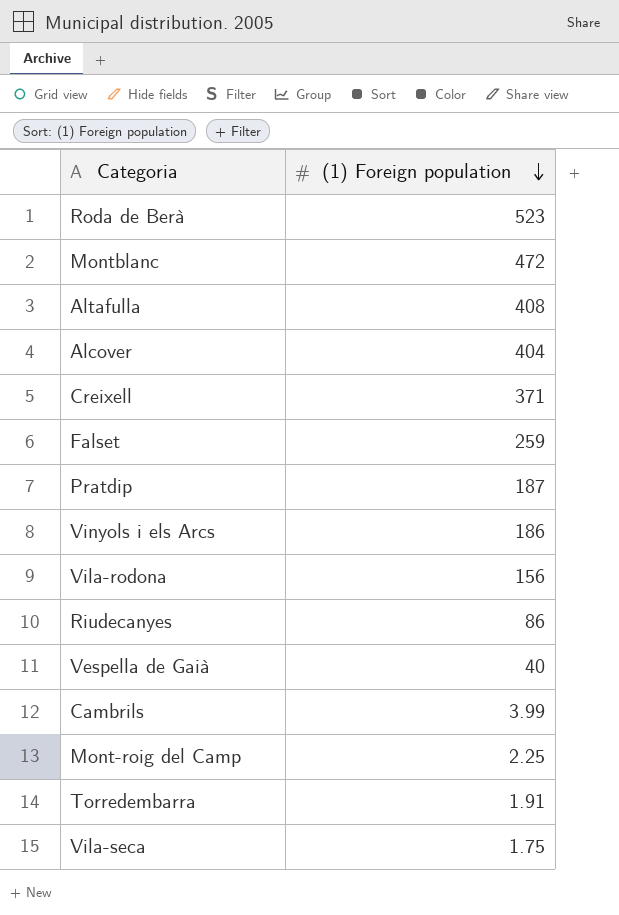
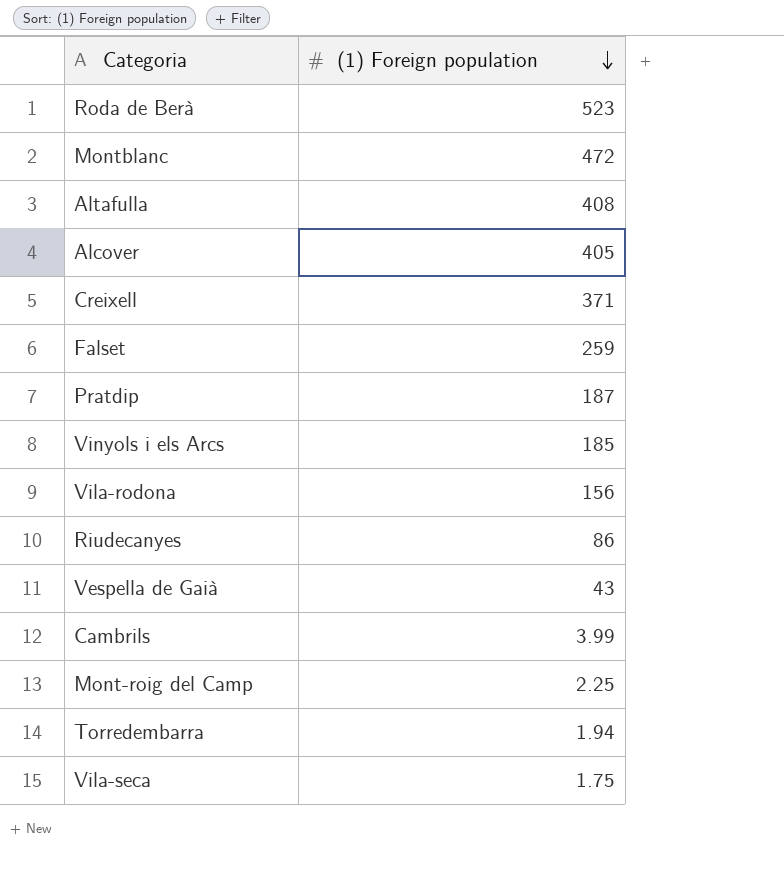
Alcover | (1) Foreign population: 404 -> 405
Vinyols i els Arcs | (1) Foreign population: 186 -> 185
Vespella de Gaià | (1) Foreign population: 40 -> 43
Torredembarra | (1) Foreign population: 1.91 -> 1.94

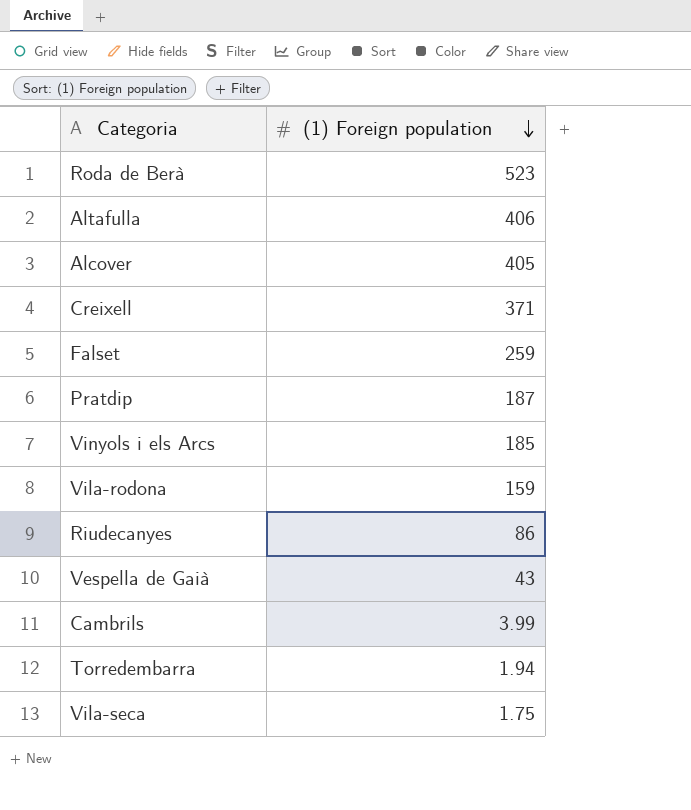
row Montblanc: 472 -> none
row Mont-roig del Camp: 2.25 -> none
Altafulla | (1) Foreign population: 408 -> 406
Vila-rodona | (1) Foreign population: 156 -> 159

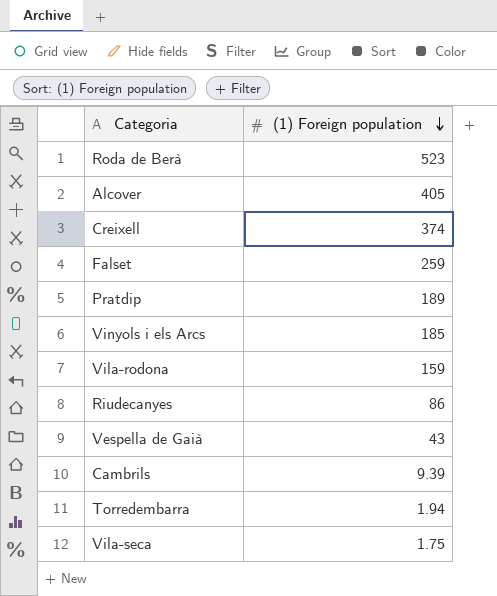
row Altafulla: 406 -> none
Creixell | (1) Foreign population: 371 -> 374
Pratdip | (1) Foreign population: 187 -> 189
Cambrils | (1) Foreign population: 3.99 -> 9.39

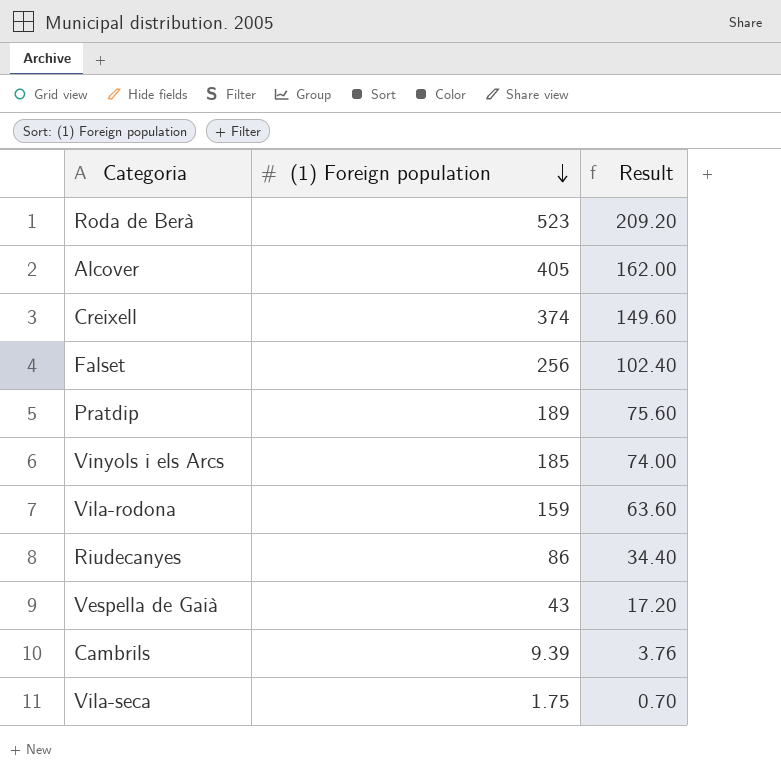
column Result | formula: none -> [(1) Foreign population] * 0.4
row Torredembarra: 1.94 -> none
Falset | (1) Foreign population: 259 -> 256

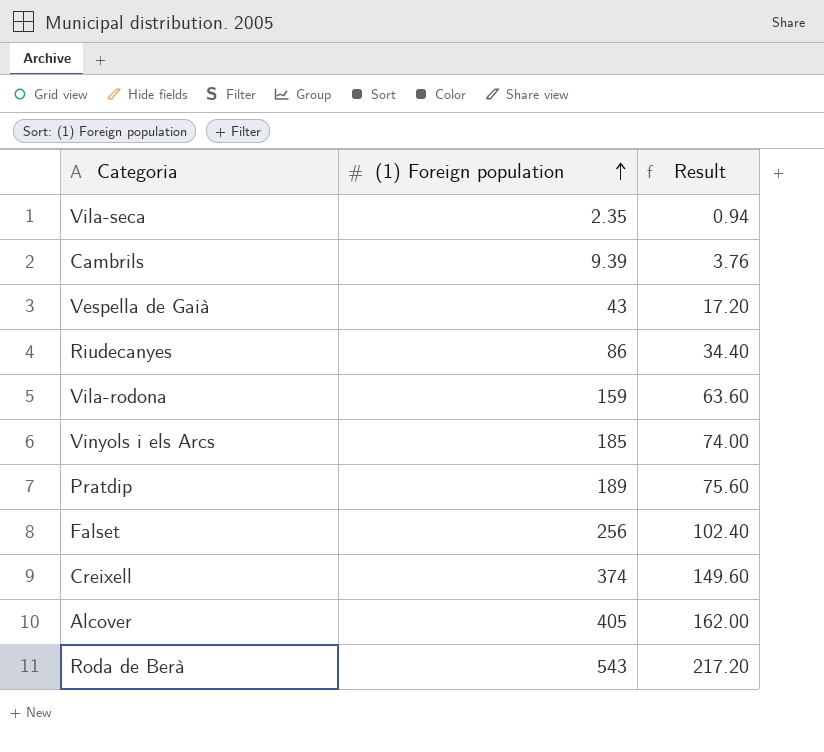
row order: (1) Foreign population descending -> (1) Foreign population ascending
Vila-seca | (1) Foreign population: 1.75 -> 2.35
Vila-seca | Result: 0.70 -> 0.94
Roda de Berà | (1) Foreign population: 523 -> 543
Roda de Berà | Result: 209.20 -> 217.20

